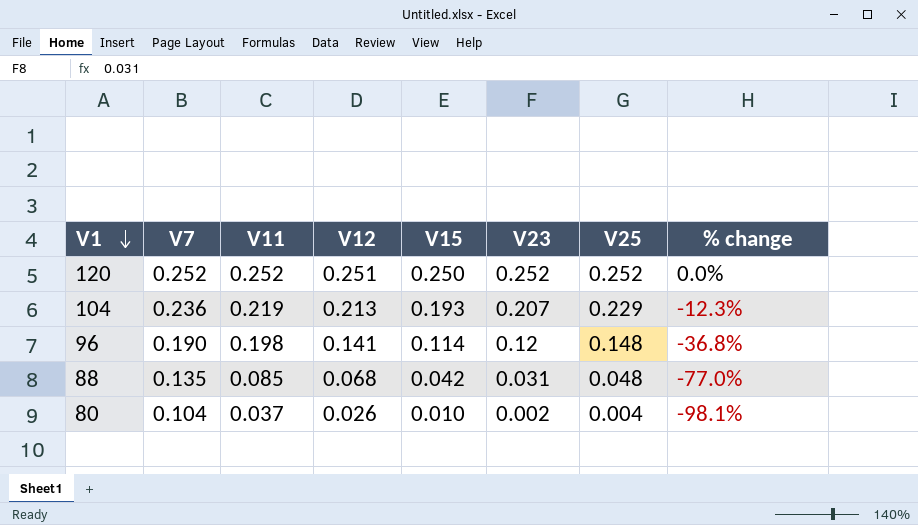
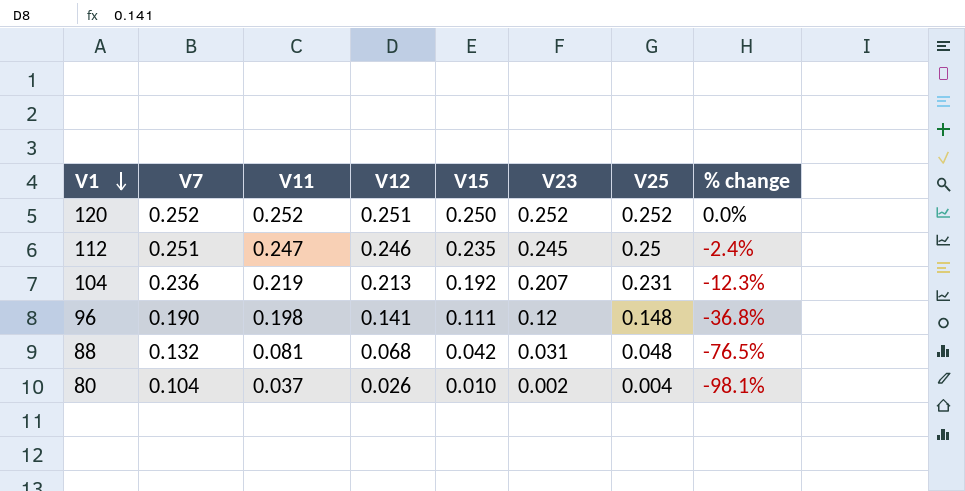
row 112: none -> 0.251 | 0.247 | 0.246 | 0.235 | 0.245 | 0.25 | -2.4%
104 | V15: 0.193 -> 0.192
104 | V25: 0.229 -> 0.231
96 | V15: 0.114 -> 0.111
88 | V7: 0.135 -> 0.132
88 | V11: 0.085 -> 0.081
88 | % change: -77.0% -> -76.5%

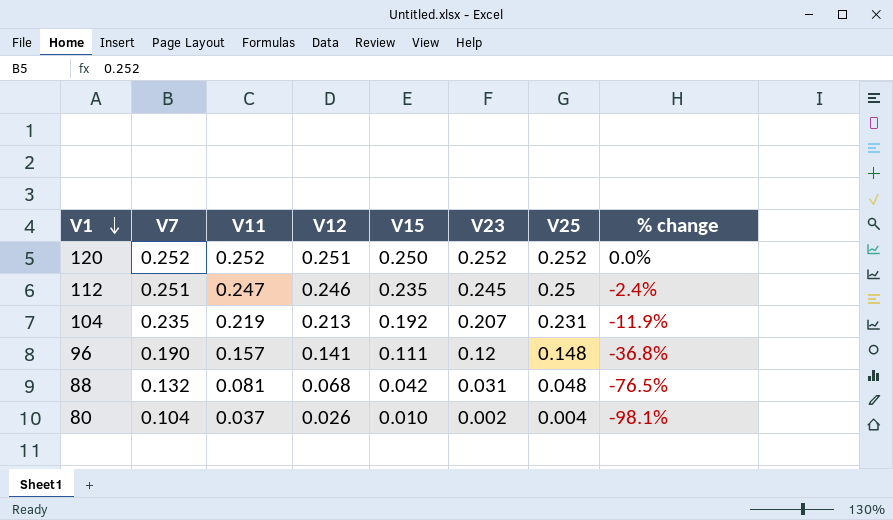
104 | V7: 0.236 -> 0.235
104 | % change: -12.3% -> -11.9%
96 | V11: 0.198 -> 0.157

